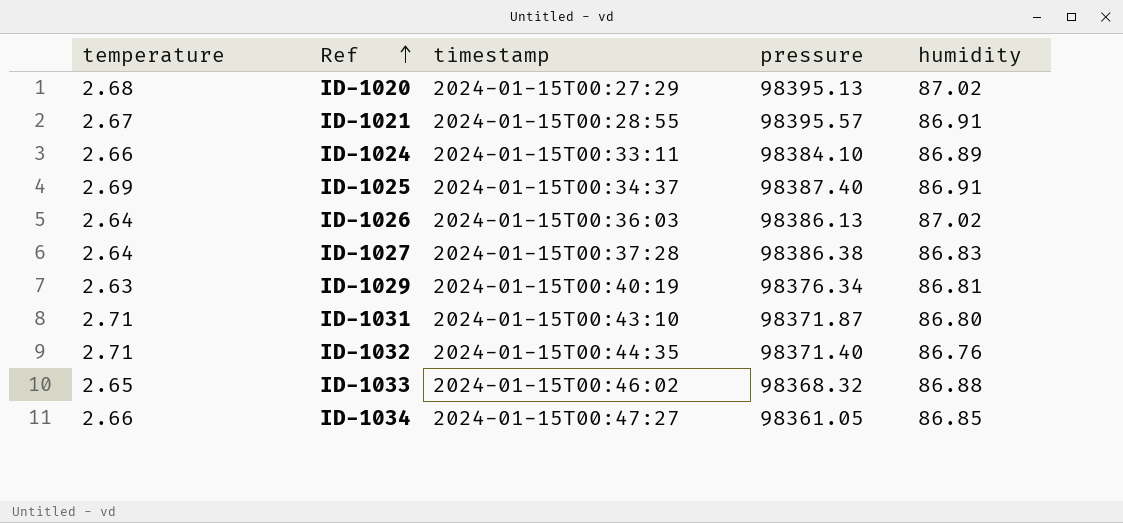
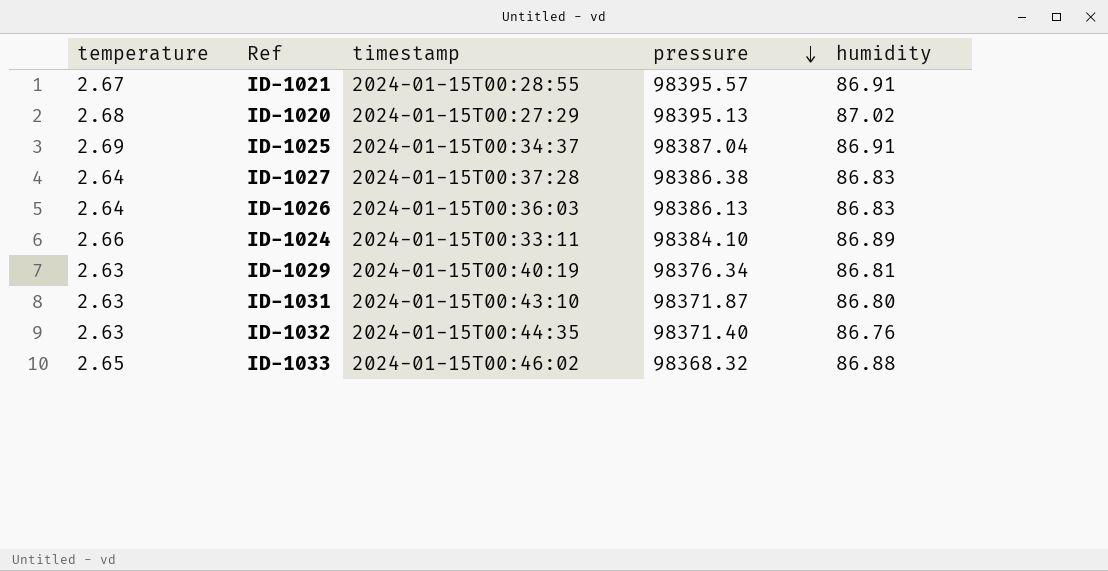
row order: Ref ascending -> pressure descending
row ID-1034: 2.66 | 2024-01-15T00:47:27 | 98361.05 | 86.85 -> none
ID-1025 | pressure: 98387.40 -> 98387.04
ID-1026 | humidity: 87.02 -> 86.83
ID-1031 | temperature: 2.71 -> 2.63
ID-1032 | temperature: 2.71 -> 2.63

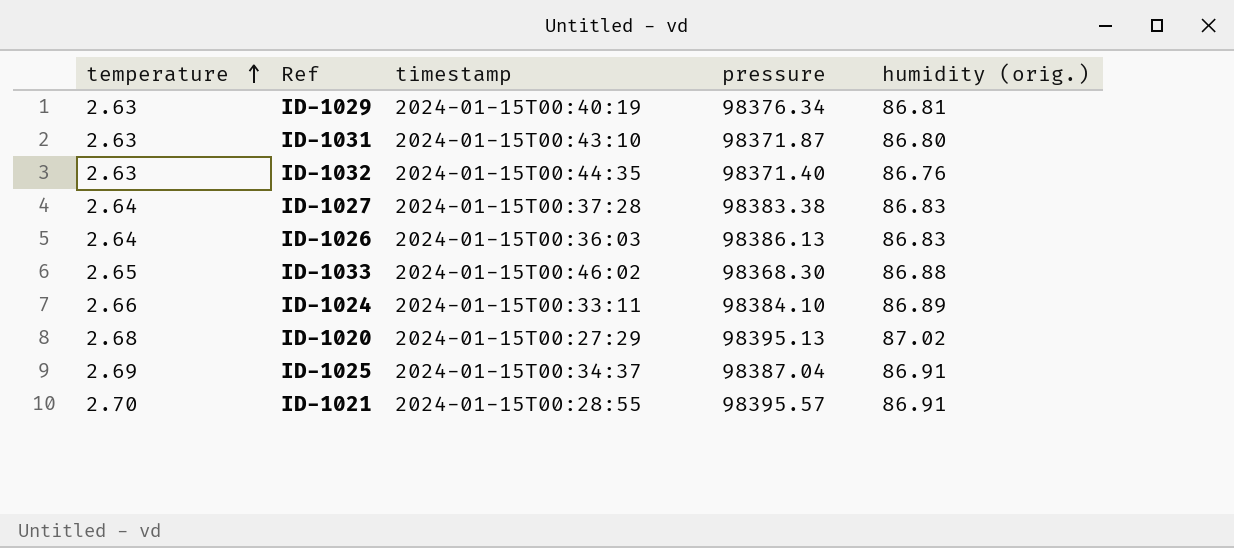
row order: pressure descending -> temperature ascending
column name: humidity -> humidity (orig.)
ID-1027 | pressure: 98386.38 -> 98383.38
ID-1033 | pressure: 98368.32 -> 98368.30
ID-1021 | temperature: 2.67 -> 2.70

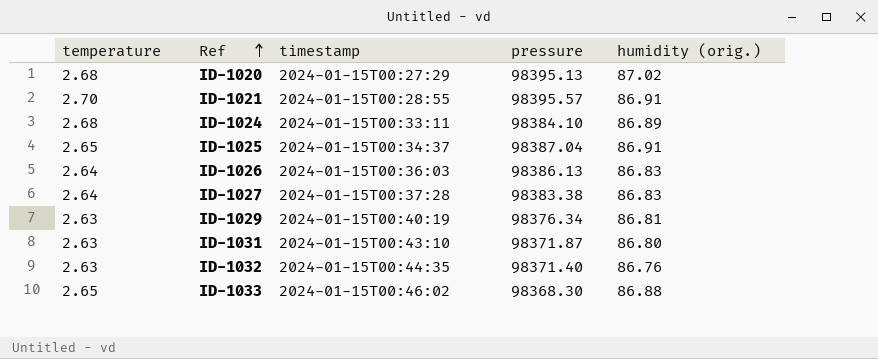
row order: temperature ascending -> Ref ascending
ID-1024 | temperature: 2.66 -> 2.68
ID-1025 | temperature: 2.69 -> 2.65

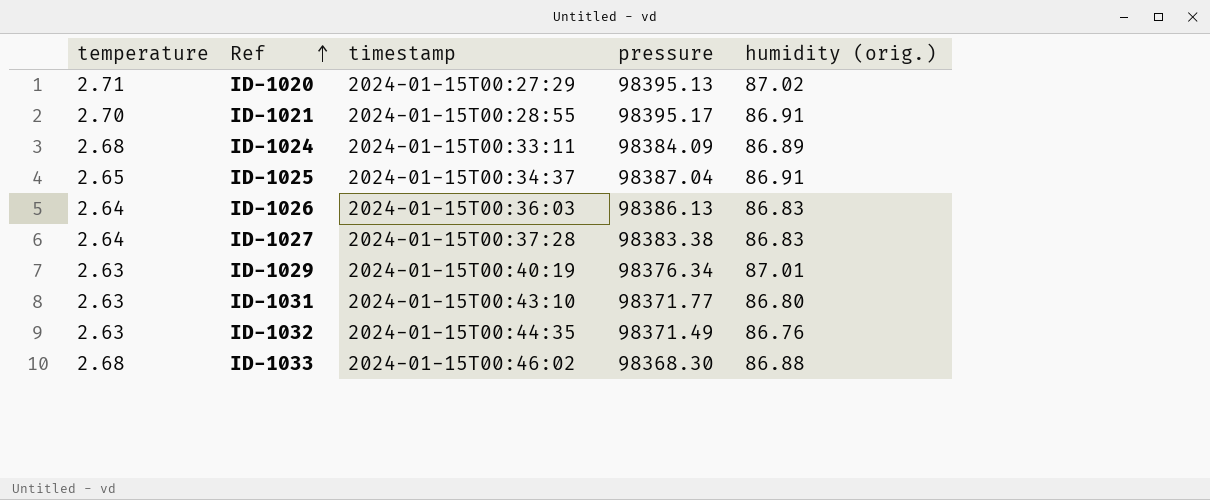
ID-1020 | temperature: 2.68 -> 2.71
ID-1021 | pressure: 98395.57 -> 98395.17
ID-1024 | pressure: 98384.10 -> 98384.09
ID-1029 | humidity (orig.): 86.81 -> 87.01
ID-1031 | pressure: 98371.87 -> 98371.77
ID-1032 | pressure: 98371.40 -> 98371.49
ID-1033 | temperature: 2.65 -> 2.68

